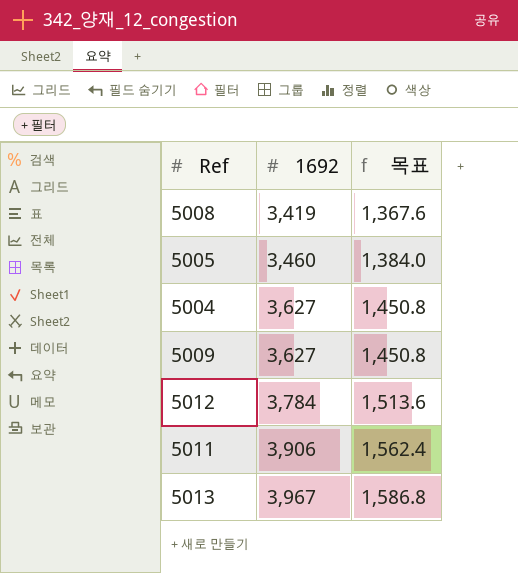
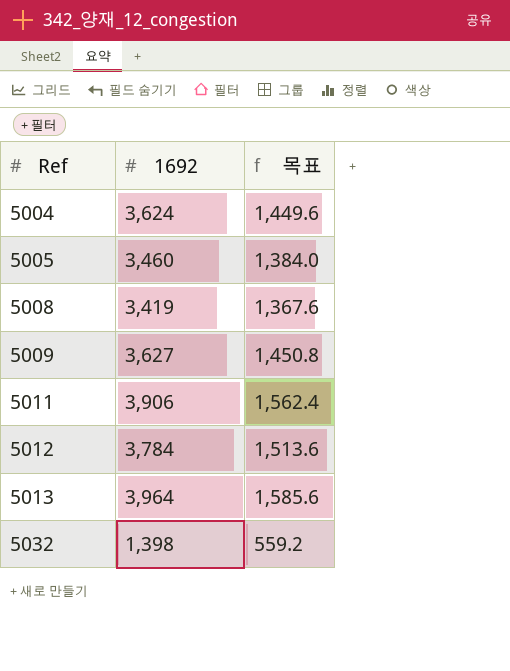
row order: 1692 ascending -> Ref ascending
5004 | 1692: 3,627 -> 3,624
5004 | 목표: 1,450.8 -> 1,449.6
5013 | 1692: 3,967 -> 3,964
5013 | 목표: 1,586.8 -> 1,585.6
row 5032: none -> 1,398 | 559.2

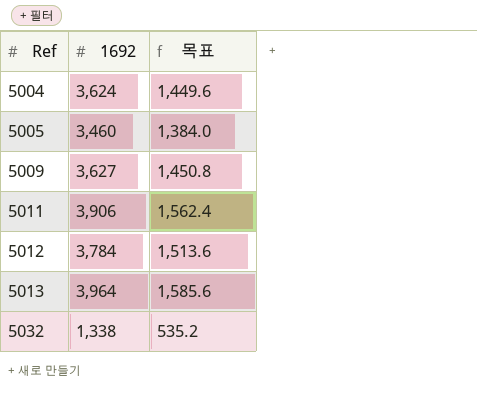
row 5008: 3,419 | 1,367.6 -> none
5032 | 1692: 1,398 -> 1,338
5032 | 목표: 559.2 -> 535.2

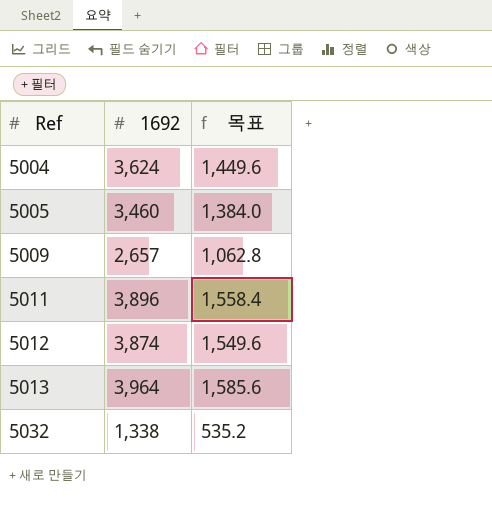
5009 | 1692: 3,627 -> 2,657
5009 | 목표: 1,450.8 -> 1,062.8
5011 | 1692: 3,906 -> 3,896
5011 | 목표: 1,562.4 -> 1,558.4
5012 | 1692: 3,784 -> 3,874
5012 | 목표: 1,513.6 -> 1,549.6

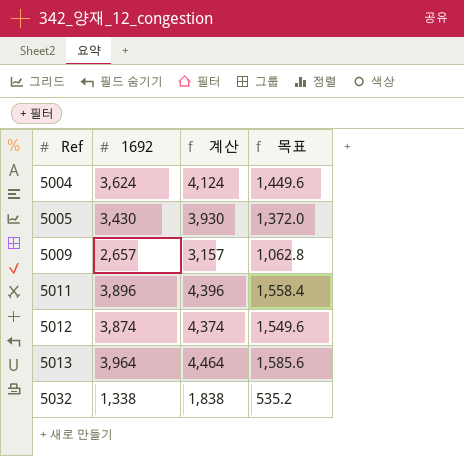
column 계산 | formula: none -> [1692] + 500
5005 | 1692: 3,460 -> 3,430
5005 | 목표: 1,384.0 -> 1,372.0

